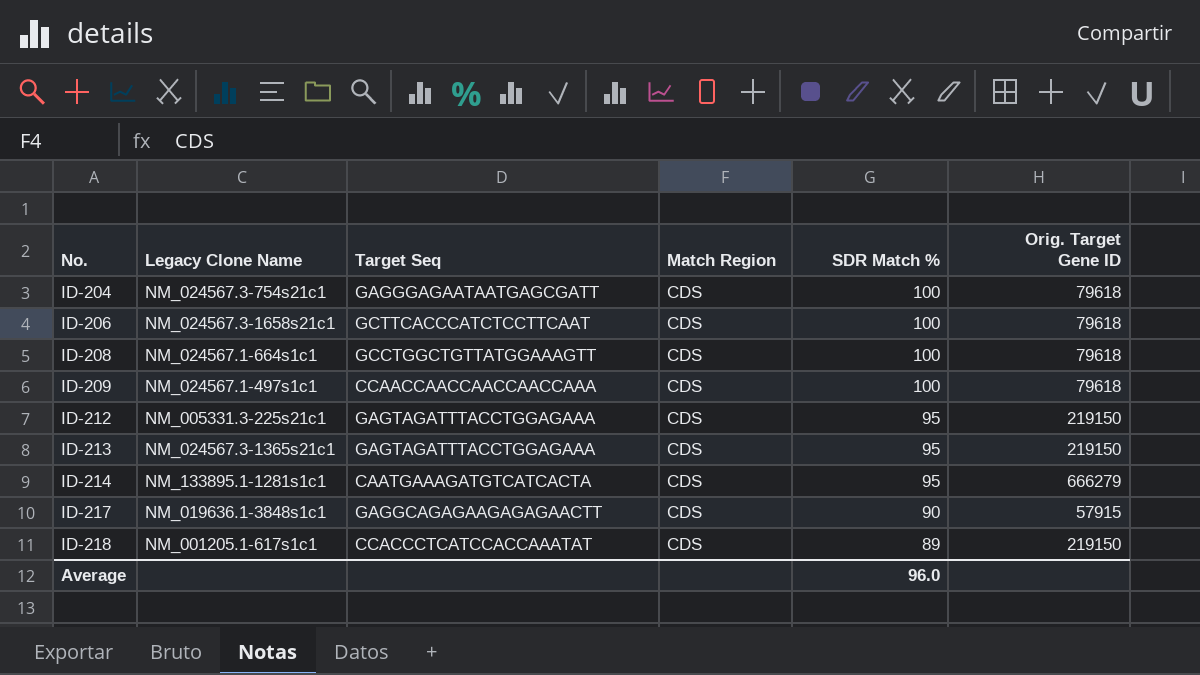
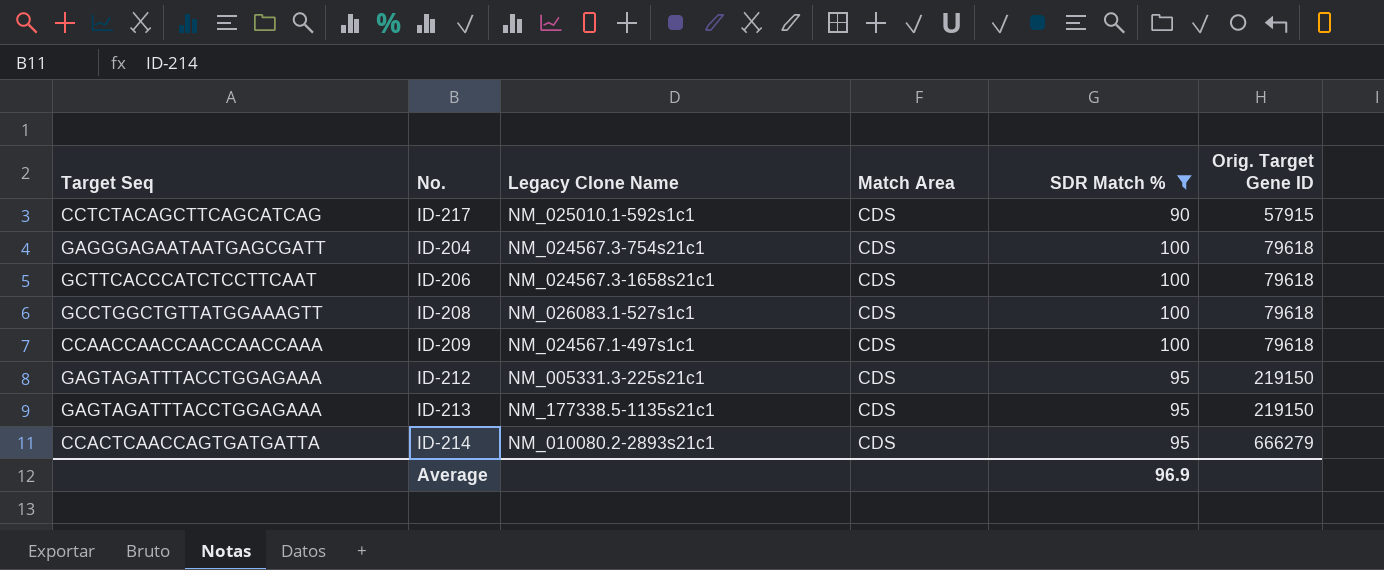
filter: none -> SDR Match % != 89
row order: No. ascending -> Orig. Target Gene ID ascending
column Target Seq | position: 3 -> 1
column name: Match Region -> Match Area
ID-217 | Target Seq: GAGGCAGAGAAGAGAGAACTT -> CCTCTACAGCTTCAGCATCAG
ID-217 | Legacy Clone Name: NM_019636.1-3848s1c1 -> NM_025010.1-592s1c1
ID-208 | Legacy Clone Name: NM_024567.1-664s1c1 -> NM_026083.1-527s1c1
ID-213 | Legacy Clone Name: NM_024567.3-1365s21c1 -> NM_177338.5-1135s21c1
ID-214 | Target Seq: CAATGAAAGATGTCATCACTA -> CCACTCAACCAGTGATGATTA
ID-214 | Legacy Clone Name: NM_133895.1-1281s1c1 -> NM_010080.2-2893s21c1
Average | SDR Match %: 96.0 -> 96.9

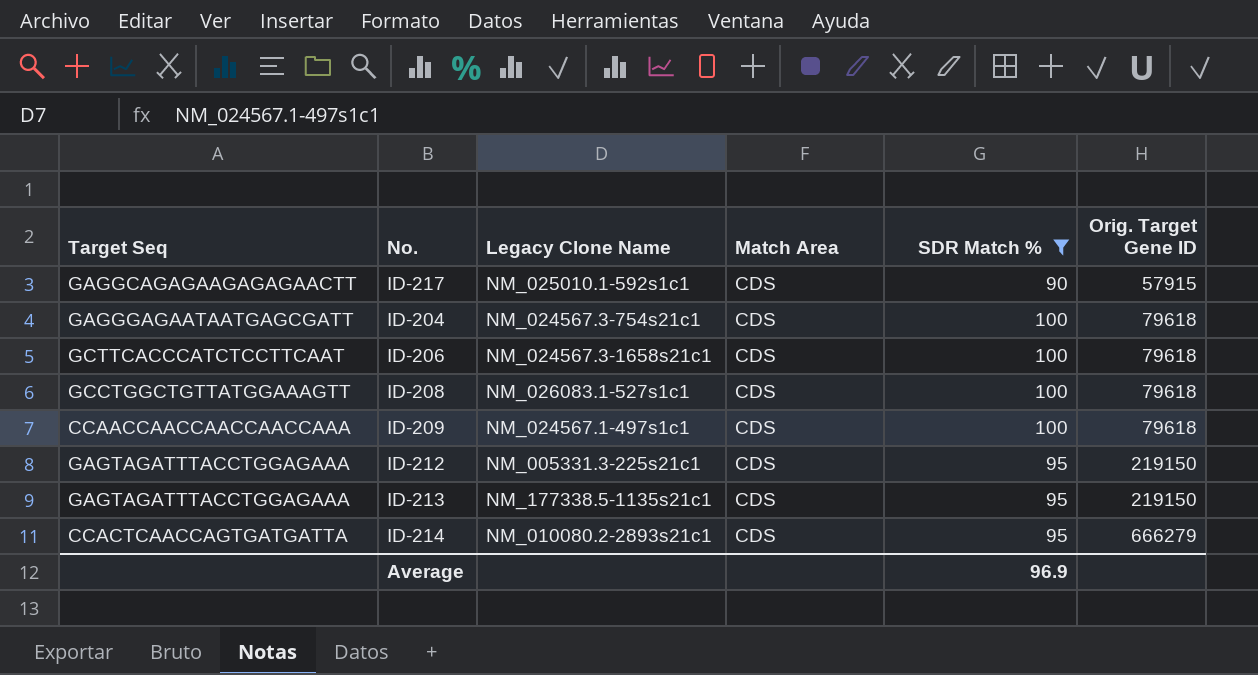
ID-217 | Target Seq: CCTCTACAGCTTCAGCATCAG -> GAGGCAGAGAAGAGAGAACTT

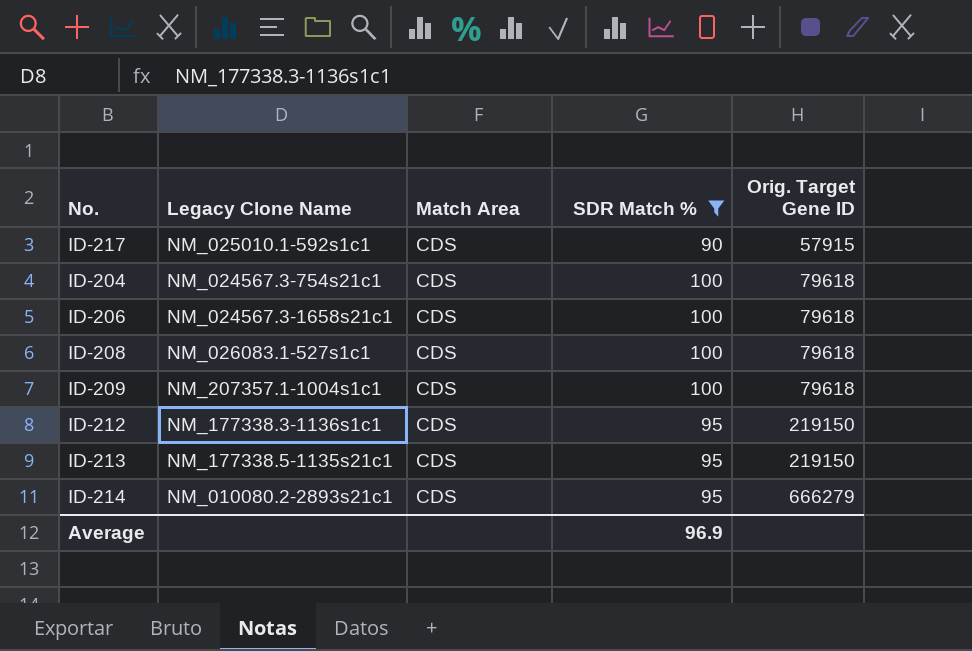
column Target Seq | position: 1 -> none
ID-209 | Legacy Clone Name: NM_024567.1-497s1c1 -> NM_207357.1-1004s1c1
ID-212 | Legacy Clone Name: NM_005331.3-225s21c1 -> NM_177338.3-1136s1c1

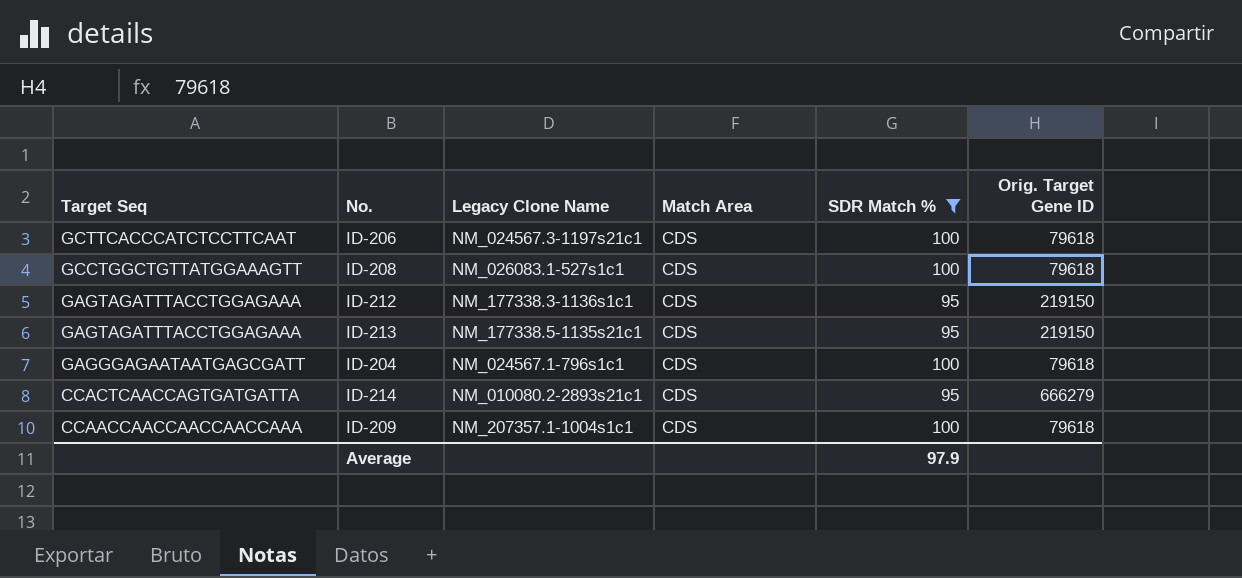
row order: Orig. Target Gene ID ascending -> Target Seq descending
column Target Seq | position: none -> 1
row ID-217: NM_025010.1-592s1c1 | CDS | 90 | 57915 -> none
ID-206 | Legacy Clone Name: NM_024567.3-1658s21c1 -> NM_024567.3-1197s21c1
ID-204 | Legacy Clone Name: NM_024567.3-754s21c1 -> NM_024567.1-796s1c1
Average | SDR Match %: 96.9 -> 97.9

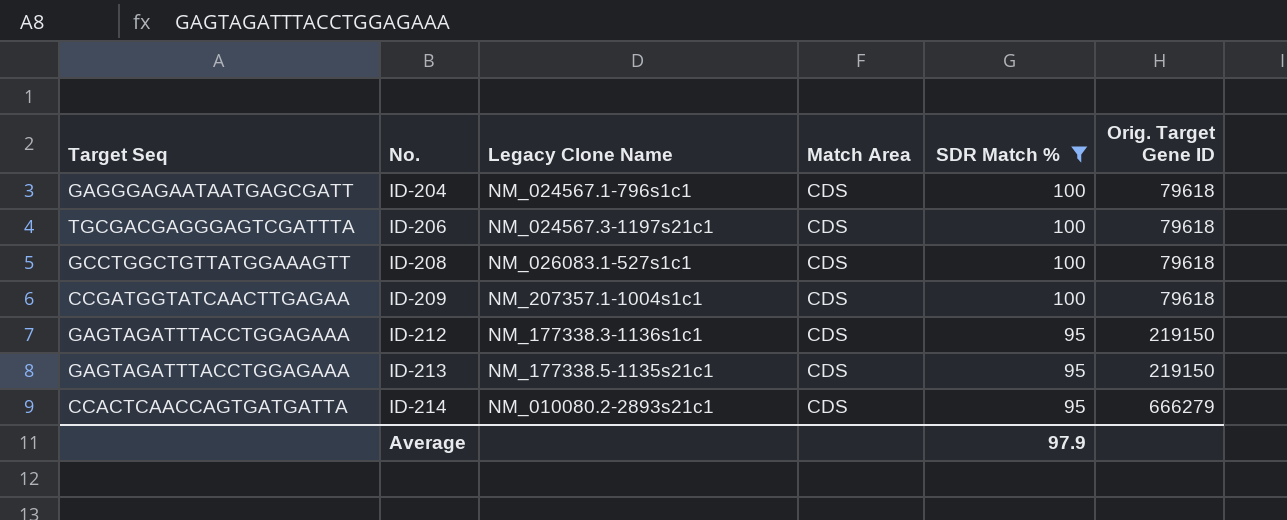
row order: Target Seq descending -> No. ascending
ID-206 | Target Seq: GCTTCACCCATCTCCTTCAAT -> TGCGACGAGGGAGTCGATTTA
ID-209 | Target Seq: CCAACCAACCAACCAACCAAA -> CCGATGGTATCAACTTGAGAA

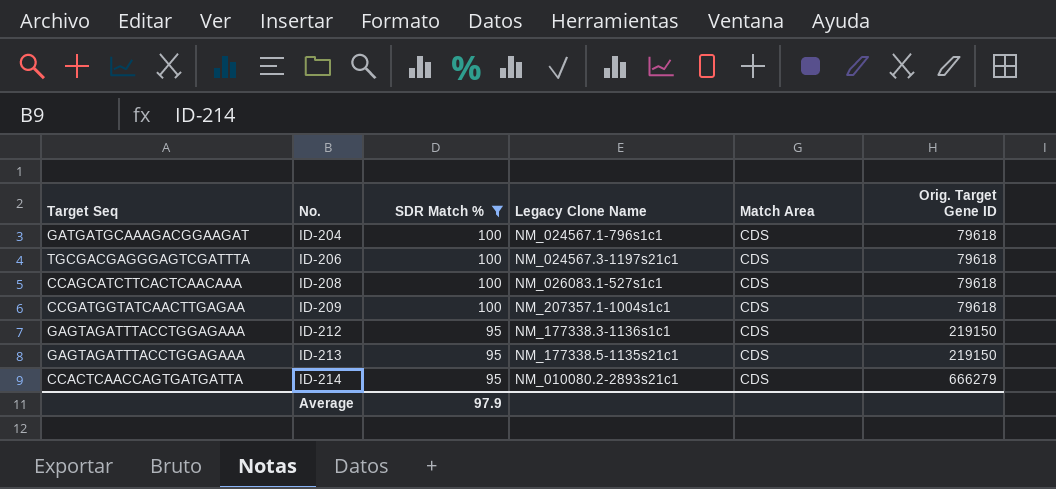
column SDR Match % | position: 5 -> 3
ID-204 | Target Seq: GAGGGAGAATAATGAGCGATT -> GATGATGCAAAGACGGAAGAT
ID-208 | Target Seq: GCCTGGCTGTTATGGAAAGTT -> CCAGCATCTTCACTCAACAAA

